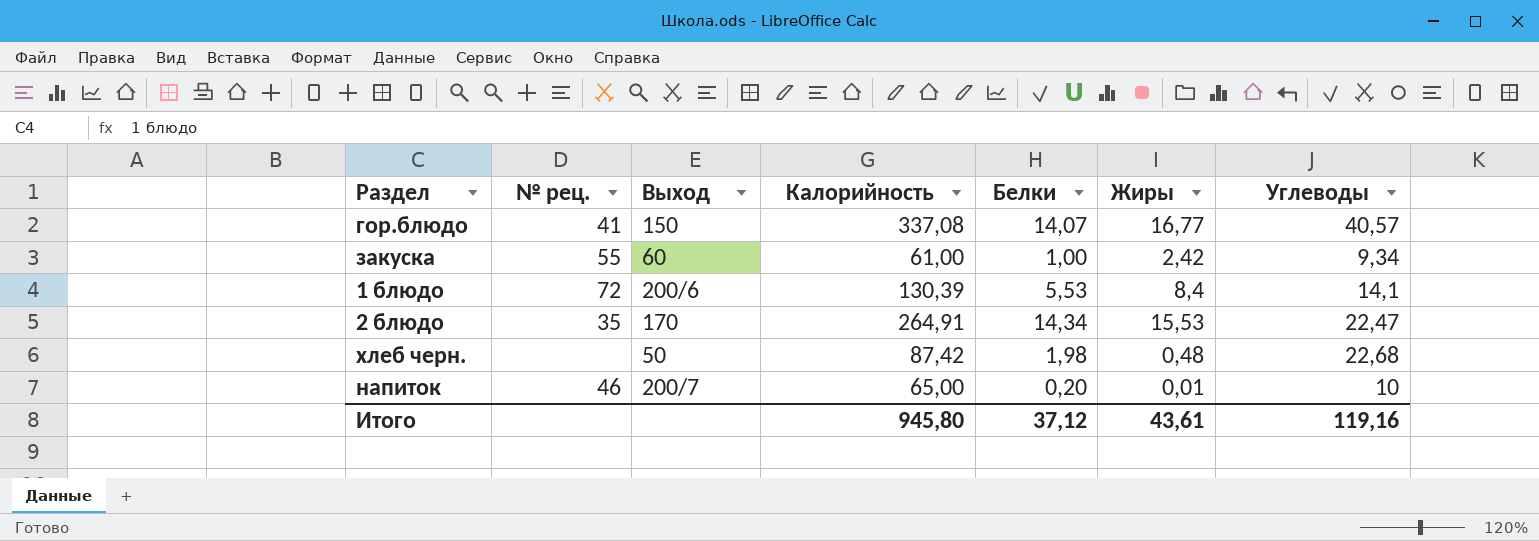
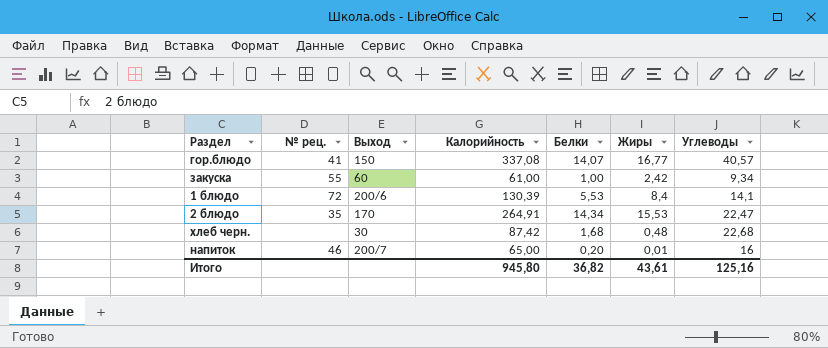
хлеб черн. | Выход: 50 -> 30
хлеб черн. | Белки: 1,98 -> 1,68
напиток | Углеводы: 10 -> 16
Итого | Белки: 37,12 -> 36,82
Итого | Углеводы: 119,16 -> 125,16

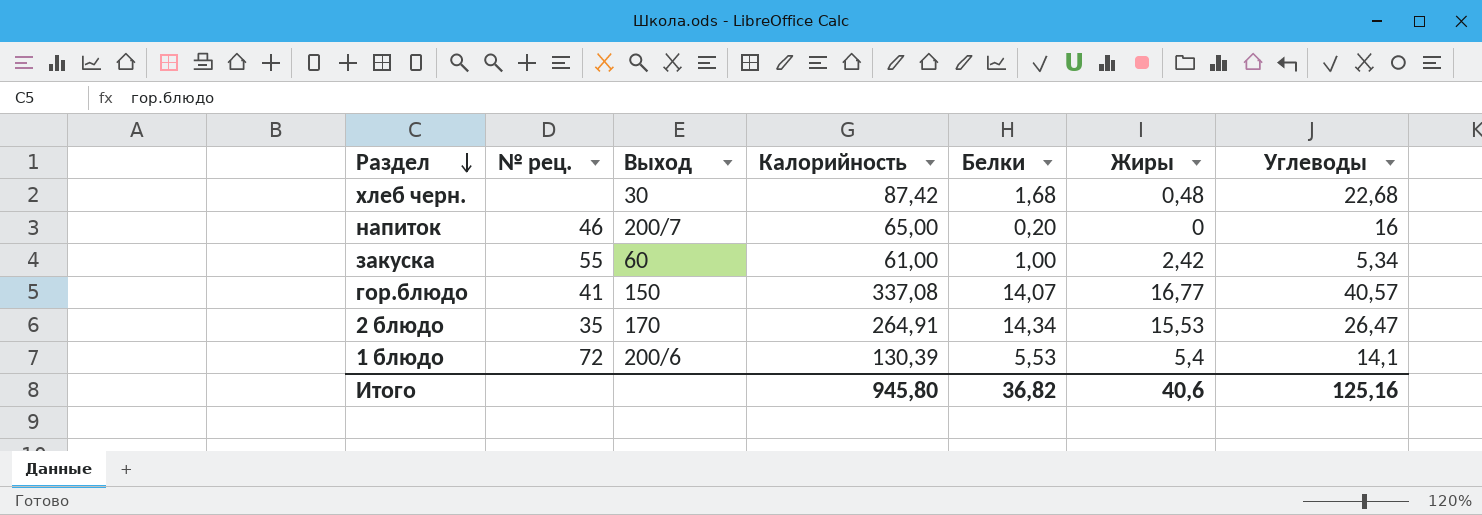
row order: none -> Раздел descending
напиток | Жиры: 0,01 -> 0
закуска | Углеводы: 9,34 -> 5,34
2 блюдо | Углеводы: 22,47 -> 26,47
1 блюдо | Жиры: 8,4 -> 5,4
Итого | Жиры: 43,61 -> 40,6

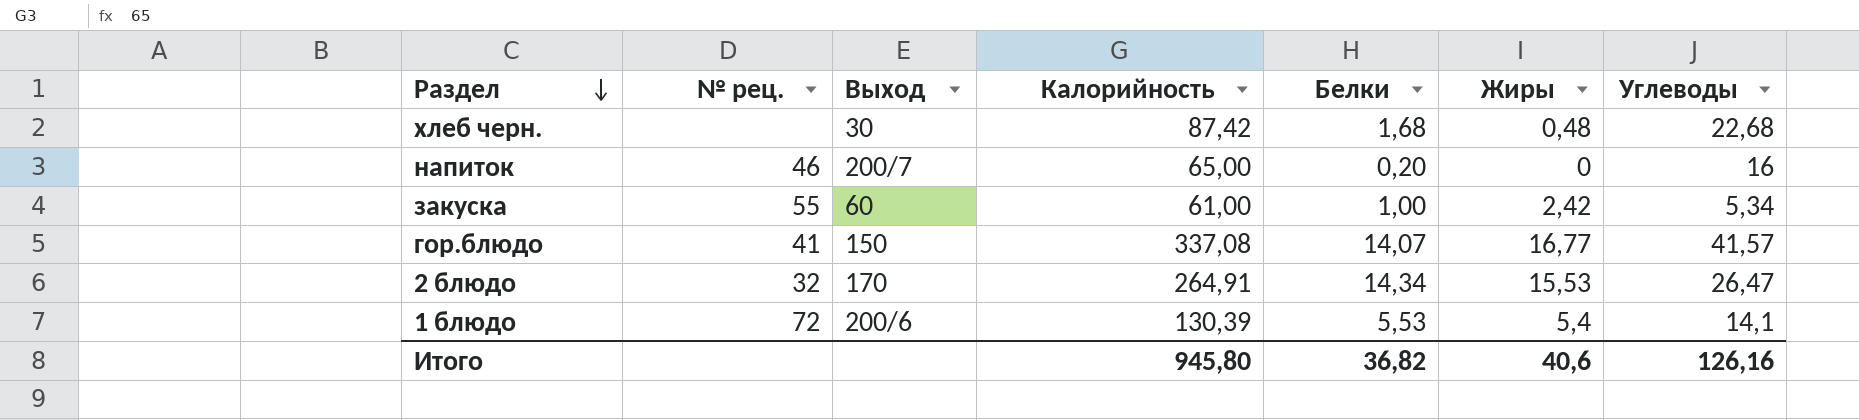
гор.блюдо | Углеводы: 40,57 -> 41,57
2 блюдо | № рец.: 35 -> 32
Итого | Углеводы: 125,16 -> 126,16

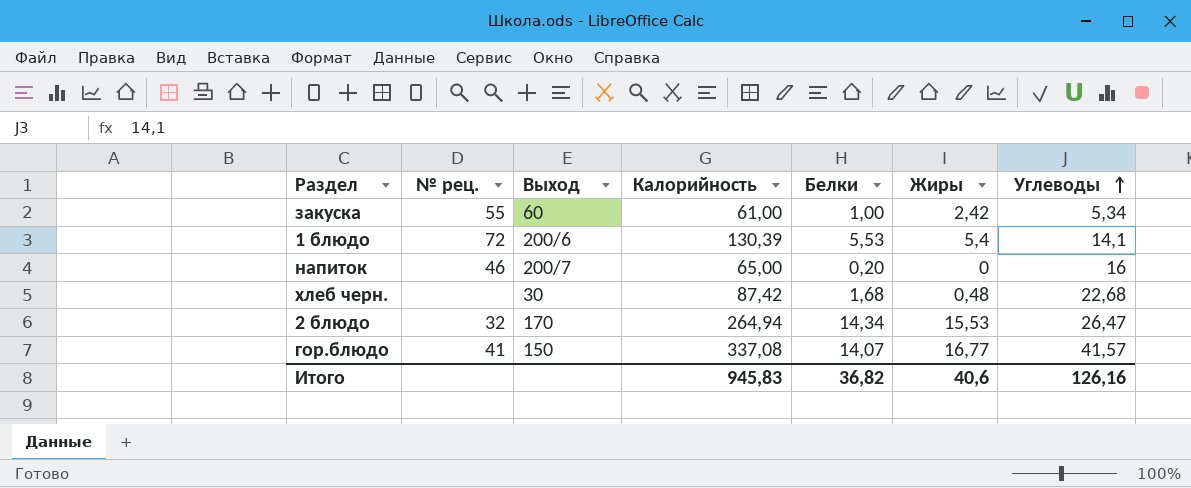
row order: Раздел descending -> Углеводы ascending
2 блюдо | Калорийность: 264,91 -> 264,94
Итого | Калорийность: 945,80 -> 945,83

